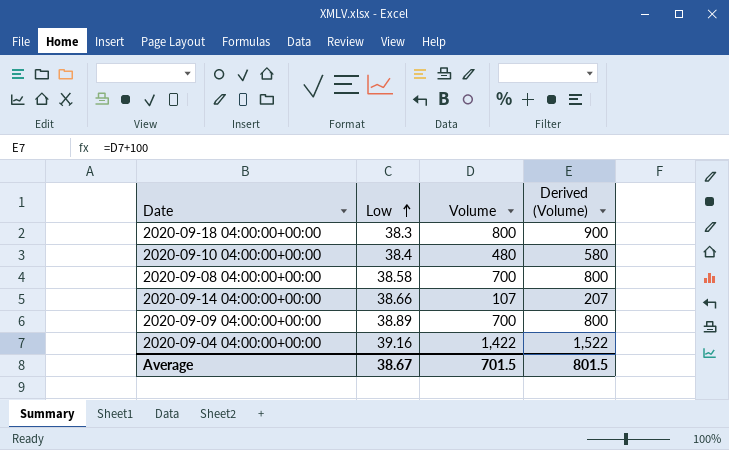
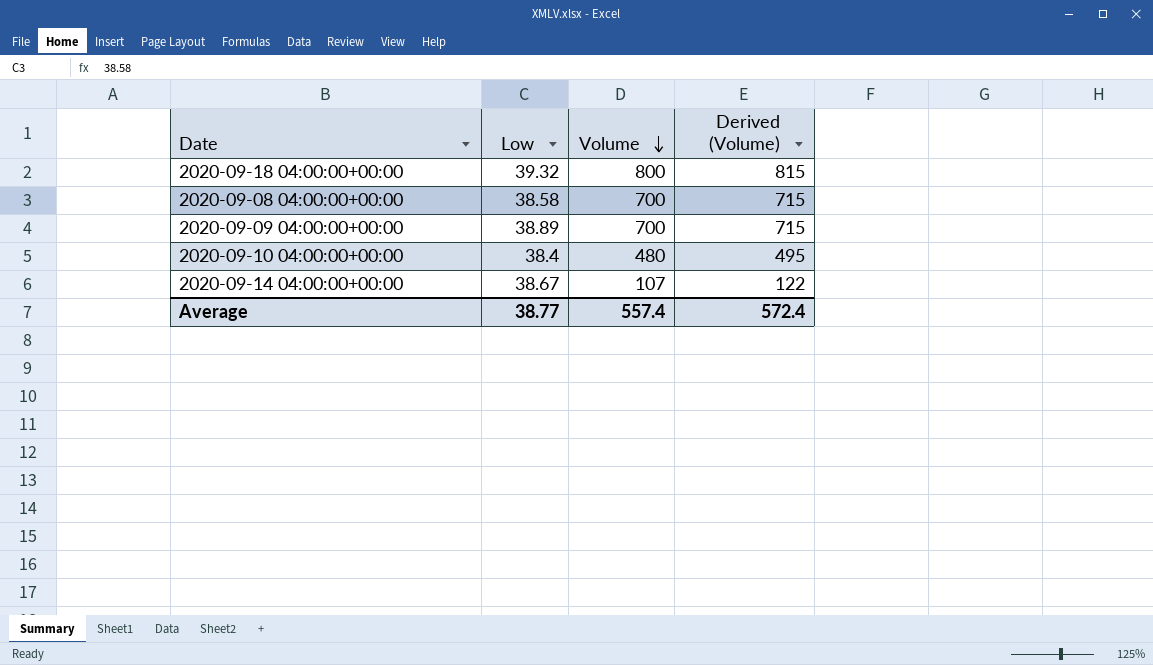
row order: Low ascending -> Volume descending
column Derived (Volume) | formula: [Volume] + 100 -> [Volume] + 15
row 2020-09-04 04:00:00+00:00: 39.16 | 1,422 | 1,522 -> none
2020-09-18 04:00:00+00:00 | Low: 38.3 -> 39.32
2020-09-14 04:00:00+00:00 | Low: 38.66 -> 38.67
Average | Low: 38.67 -> 38.77
Average | Volume: 701.5 -> 557.4
Average | Derived (Volume): 801.5 -> 572.4

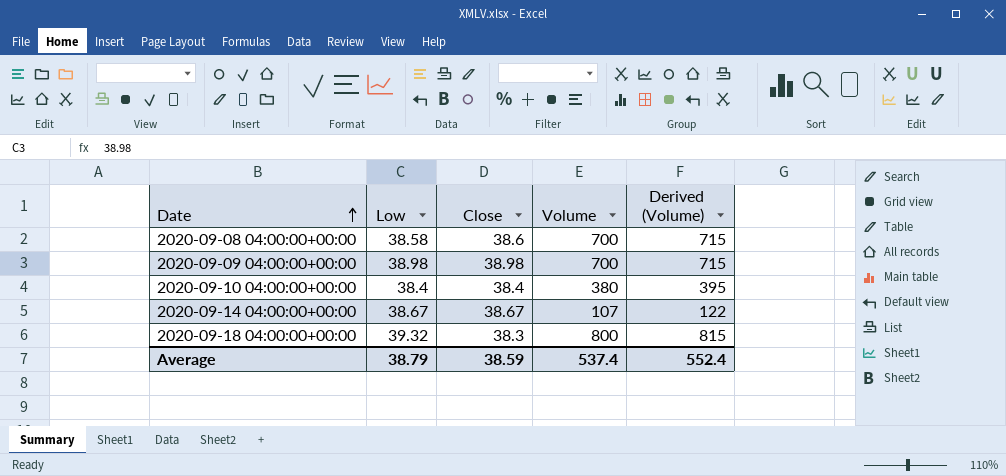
row order: Volume descending -> Date ascending
column Close | position: none -> 3
2020-09-09 04:00:00+00:00 | Low: 38.89 -> 38.98
2020-09-10 04:00:00+00:00 | Volume: 480 -> 380
2020-09-10 04:00:00+00:00 | Derived (Volume): 495 -> 395
Average | Low: 38.77 -> 38.79
Average | Volume: 557.4 -> 537.4
Average | Derived (Volume): 572.4 -> 552.4

